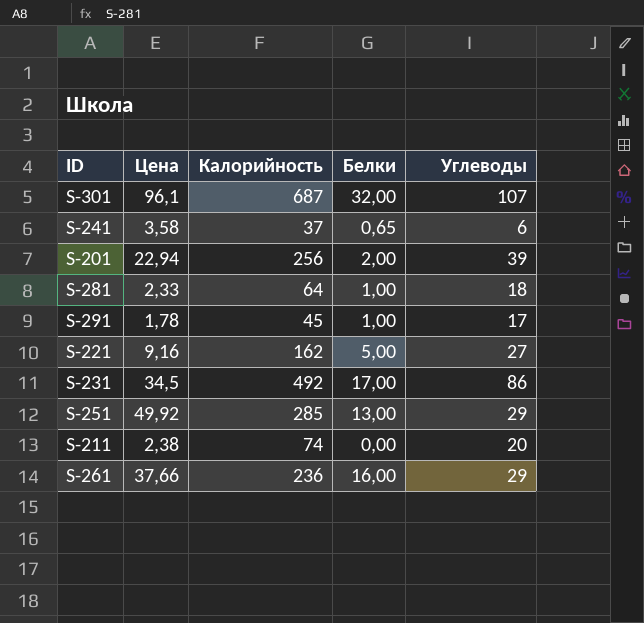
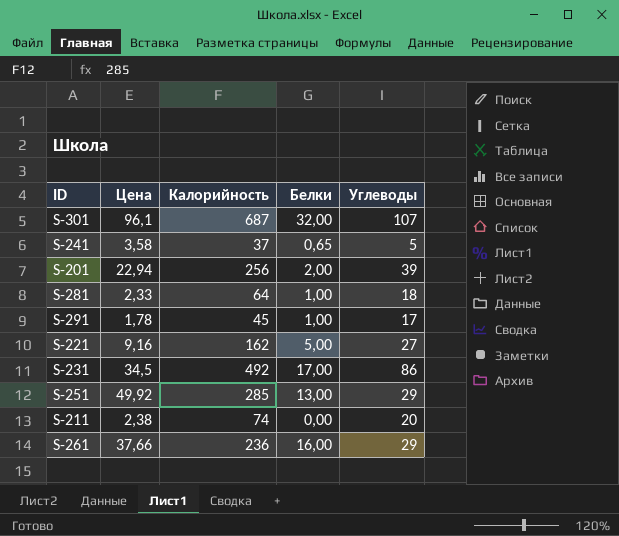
S-241 | Углеводы: 6 -> 5

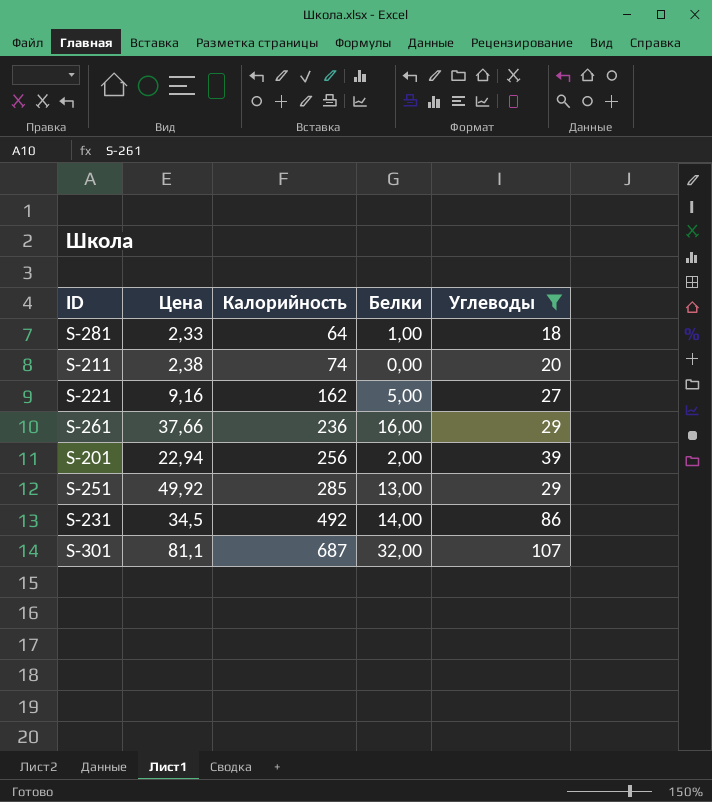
filter: none -> Углеводы >= 18
row order: none -> Калорийность ascending
S-231 | Белки: 17,00 -> 14,00
S-301 | Цена: 96,1 -> 81,1

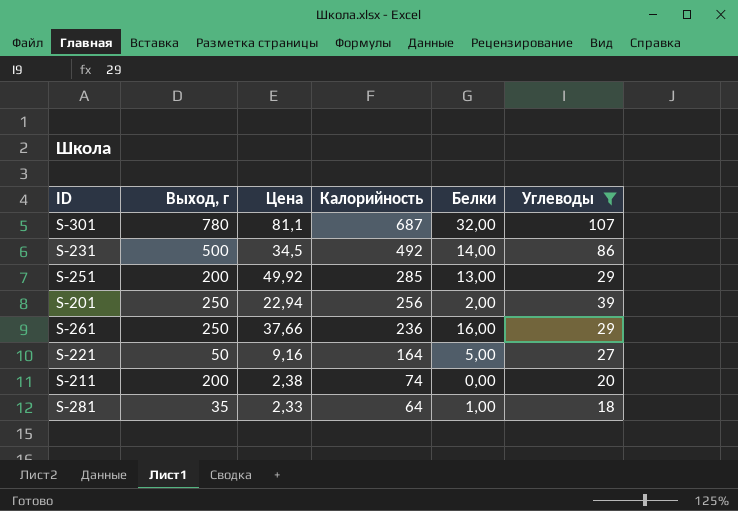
row order: Калорийность ascending -> Калорийность descending
column Выход, г | position: none -> 2
S-221 | Калорийность: 162 -> 164

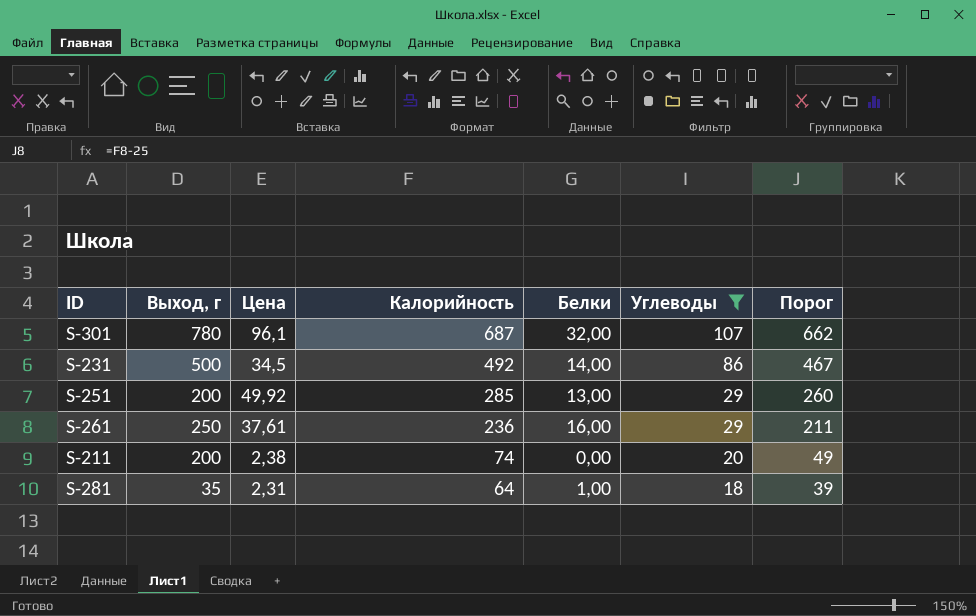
column Порог | formula: none -> [Калорийность] - 25
row S-201: 250 | 22,94 | 256 | 2,00 | 39 -> none
row S-221: 50 | 9,16 | 164 | 5,00 | 27 -> none
S-301 | Цена: 81,1 -> 96,1
S-261 | Цена: 37,66 -> 37,61
S-281 | Цена: 2,33 -> 2,31

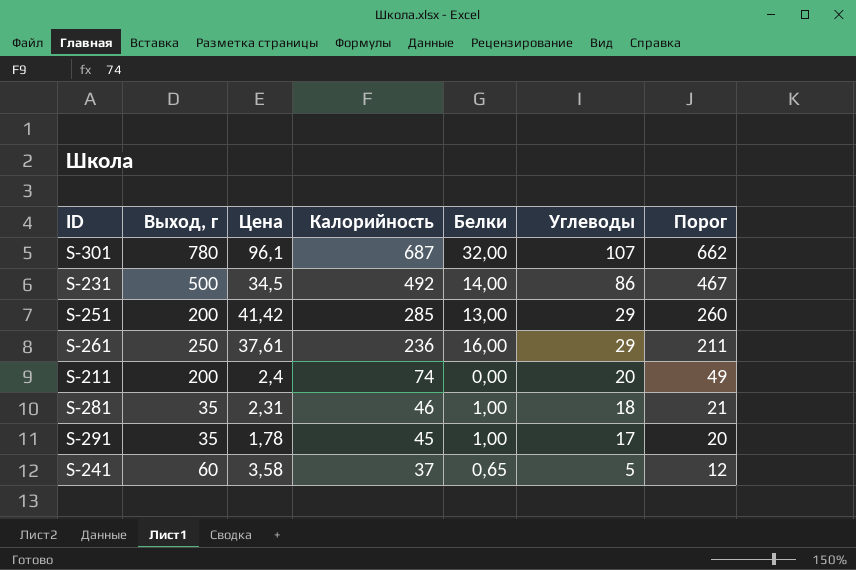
filter: Углеводы >= 18 -> none
S-251 | Цена: 49,92 -> 41,42
S-211 | Цена: 2,38 -> 2,4
S-281 | Калорийность: 64 -> 46
S-281 | Порог: 39 -> 21

